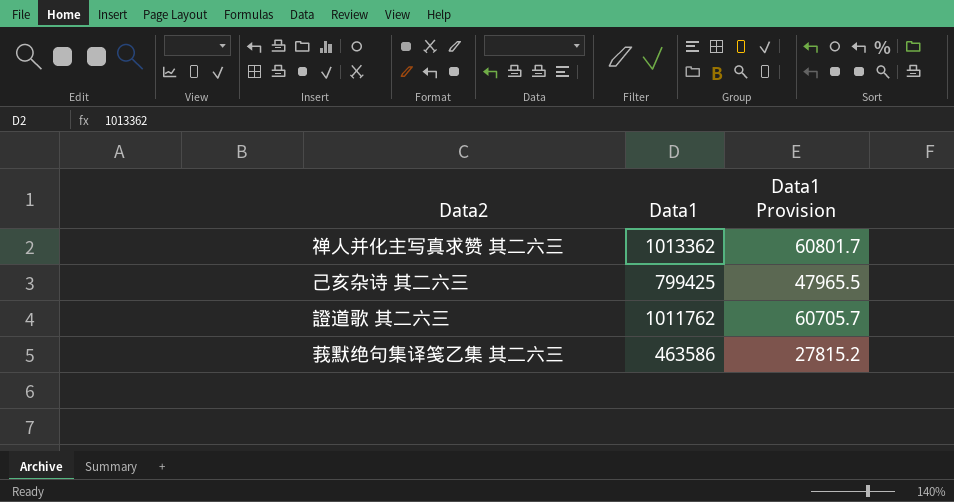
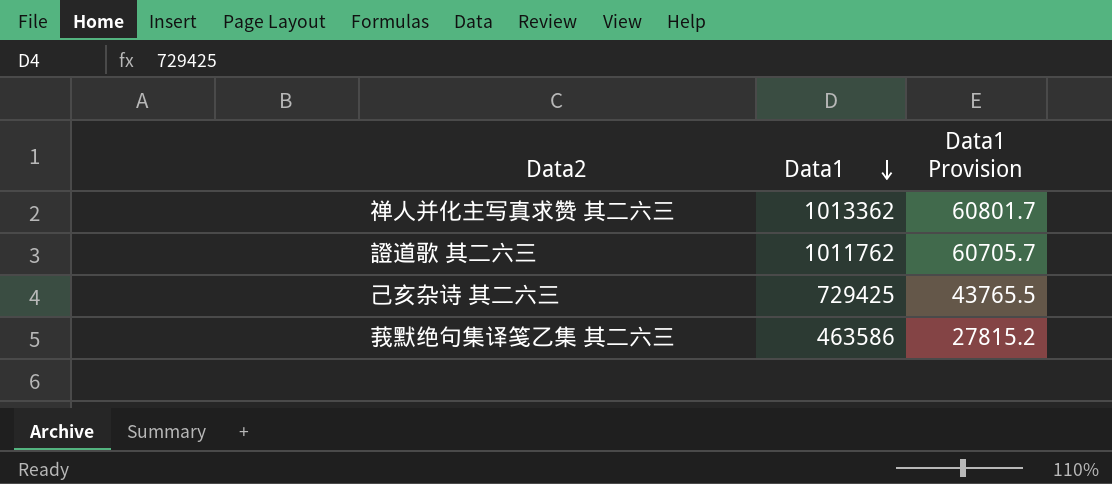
row order: none -> Data1 descending
己亥杂诗 其二六三 | Data1: 799425 -> 729425
己亥杂诗 其二六三 | Data1 Provision: 47965.5 -> 43765.5

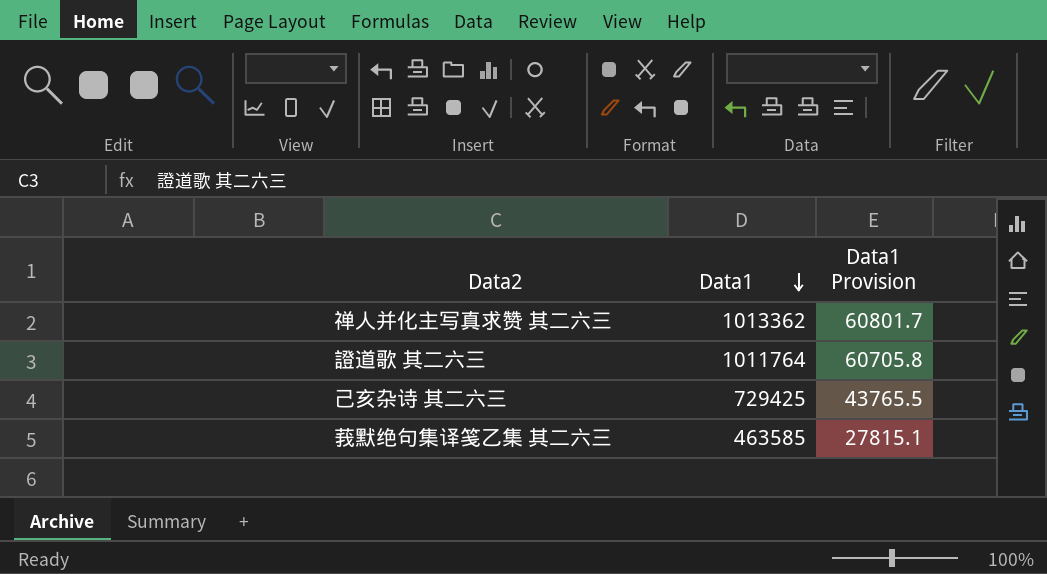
證道歌 其二六三 | Data1: 1011762 -> 1011764
證道歌 其二六三 | Data1 Provision: 60705.7 -> 60705.8
莪默绝句集译笺乙集 其二六三 | Data1: 463586 -> 463585
莪默绝句集译笺乙集 其二六三 | Data1 Provision: 27815.2 -> 27815.1

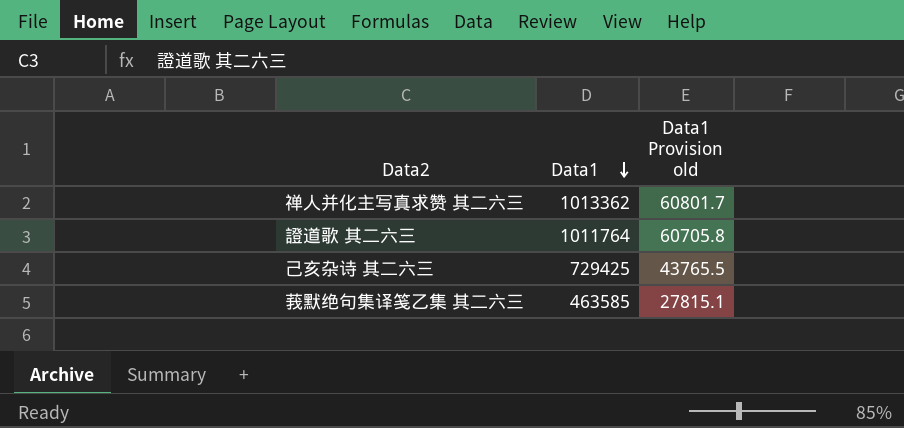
column name: Data1 Provision -> Data1 Provision old

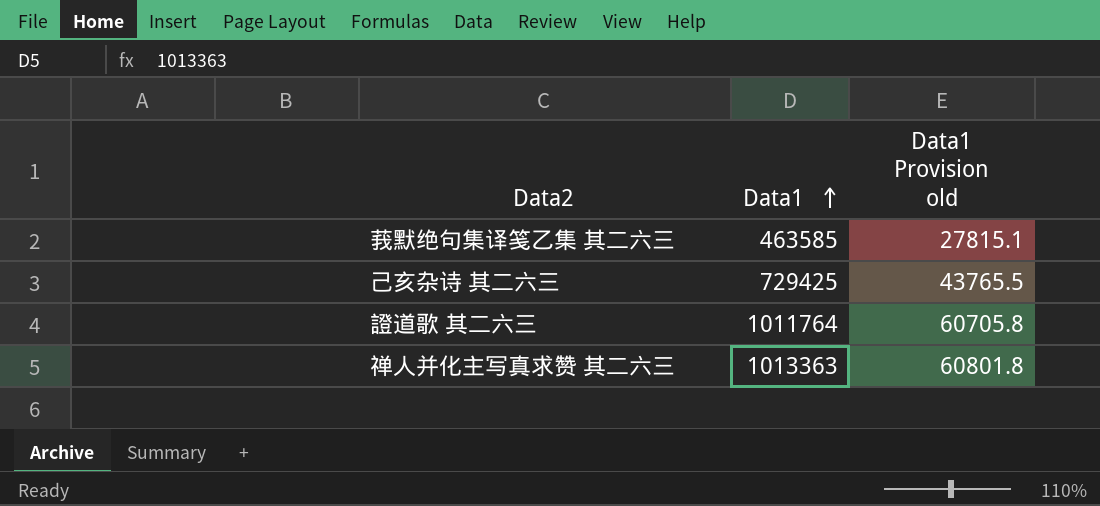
row order: Data1 descending -> Data1 ascending
禅人并化主写真求赞 其二六三 | Data1: 1013362 -> 1013363
禅人并化主写真求赞 其二六三 | Data1 Provision old: 60801.7 -> 60801.8

